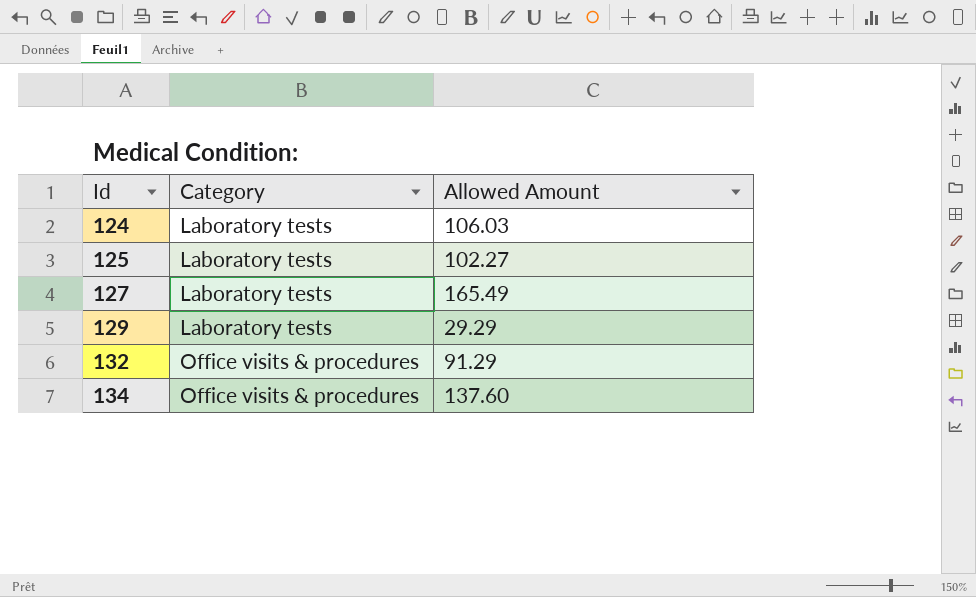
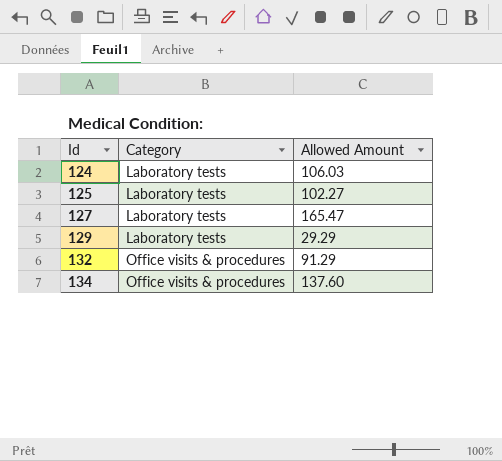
127 | Allowed Amount: 165.49 -> 165.47

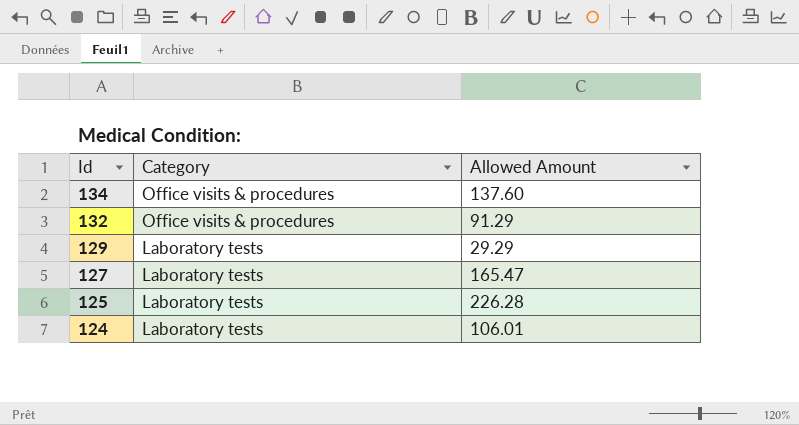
row order: Id ascending -> Id descending
125 | Allowed Amount: 102.27 -> 226.28
124 | Allowed Amount: 106.03 -> 106.01

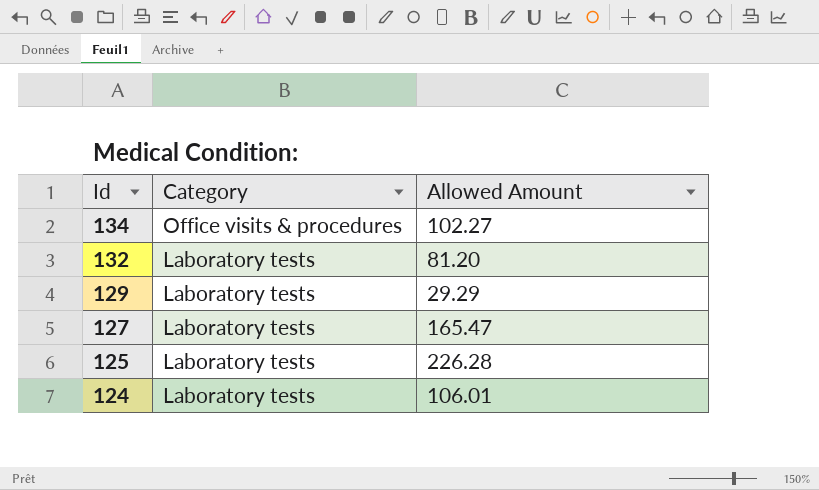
134 | Allowed Amount: 137.60 -> 102.27
132 | Category: Office visits & procedures -> Laboratory tests
132 | Allowed Amount: 91.29 -> 81.20

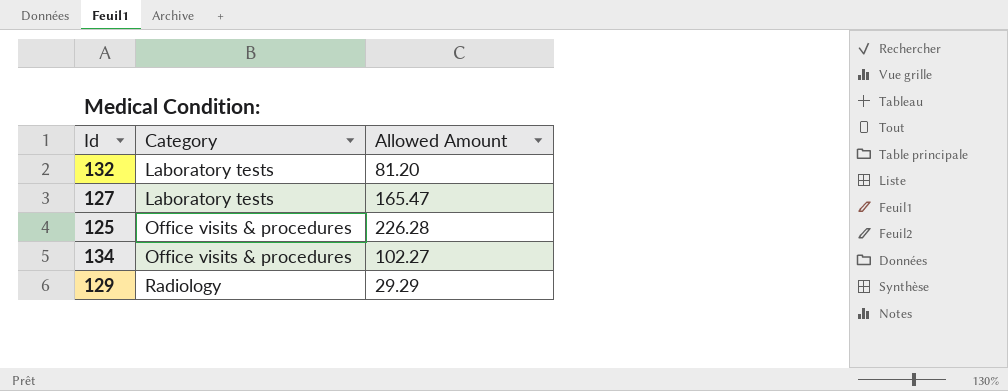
row order: Id descending -> Category ascending
row 124: Laboratory tests | 106.01 -> none
125 | Category: Laboratory tests -> Office visits & procedures
129 | Category: Laboratory tests -> Radiology

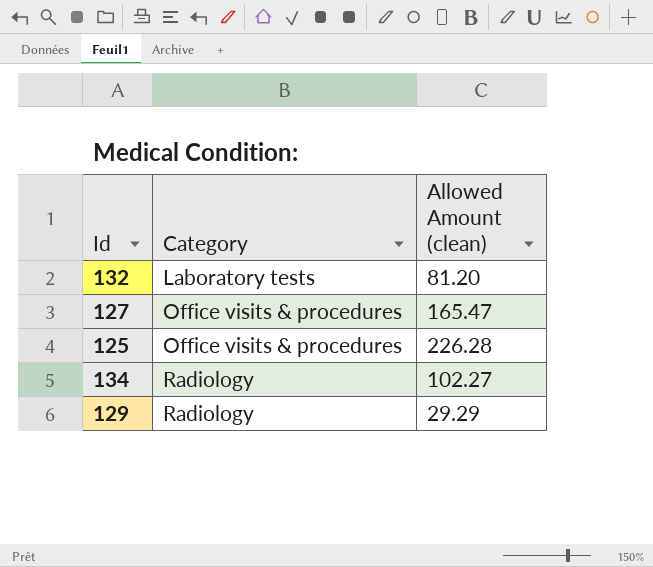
column name: Allowed Amount -> Allowed Amount (clean)
127 | Category: Laboratory tests -> Office visits & procedures
134 | Category: Office visits & procedures -> Radiology

